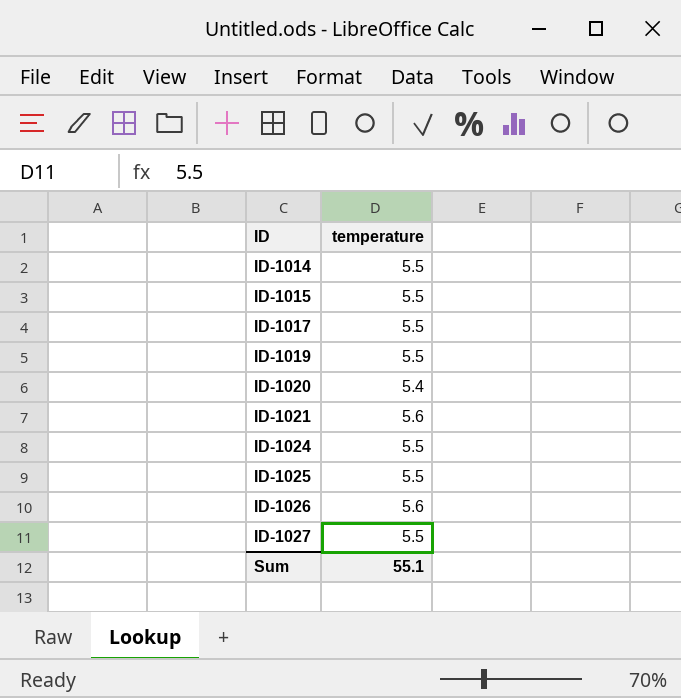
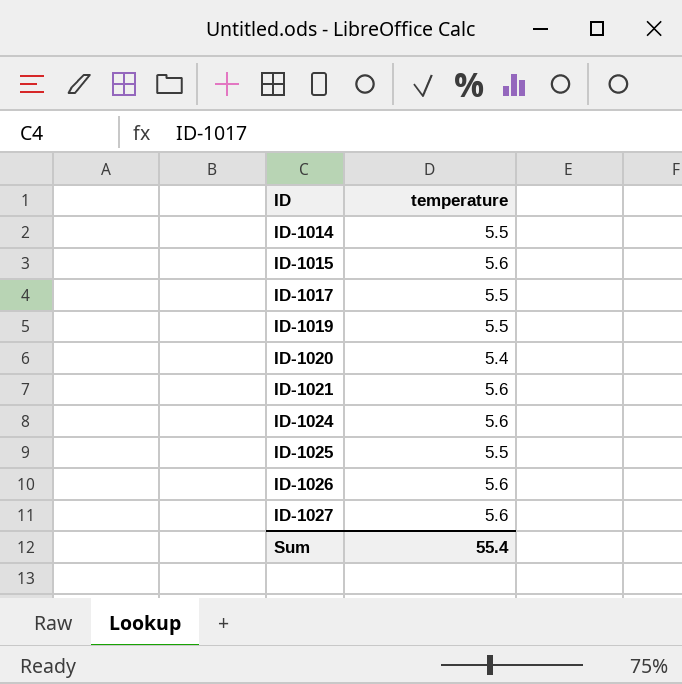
ID-1015 | temperature: 5.5 -> 5.6
ID-1024 | temperature: 5.5 -> 5.6
ID-1027 | temperature: 5.5 -> 5.6
Sum | temperature: 55.1 -> 55.4

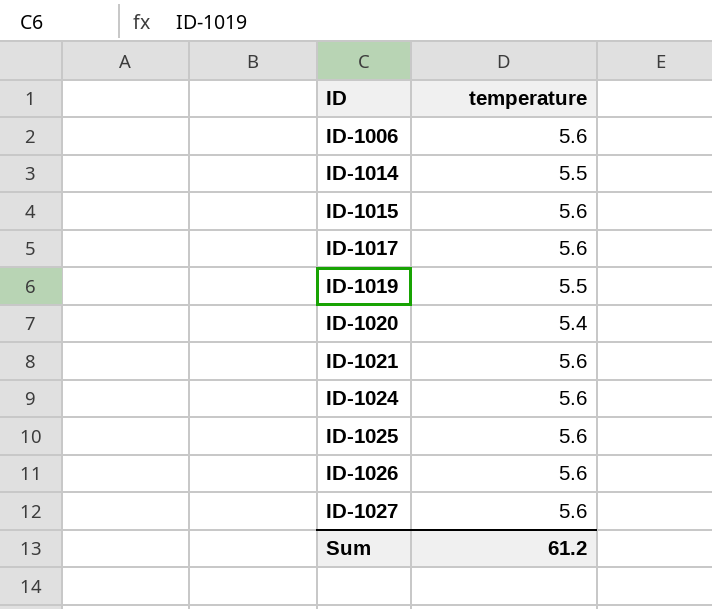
row ID-1006: none -> 5.6
ID-1017 | temperature: 5.5 -> 5.6
ID-1025 | temperature: 5.5 -> 5.6
Sum | temperature: 55.4 -> 61.2

